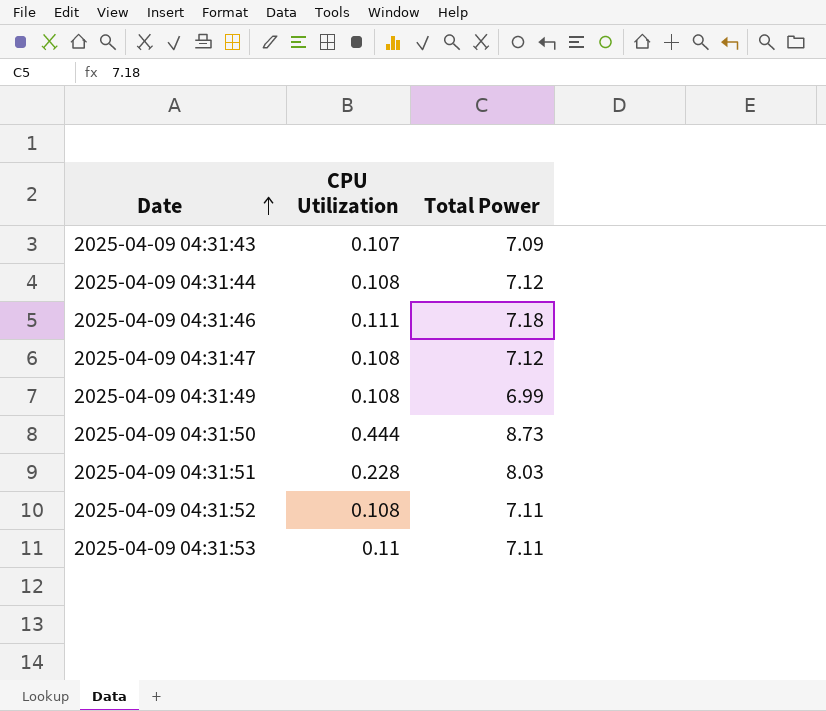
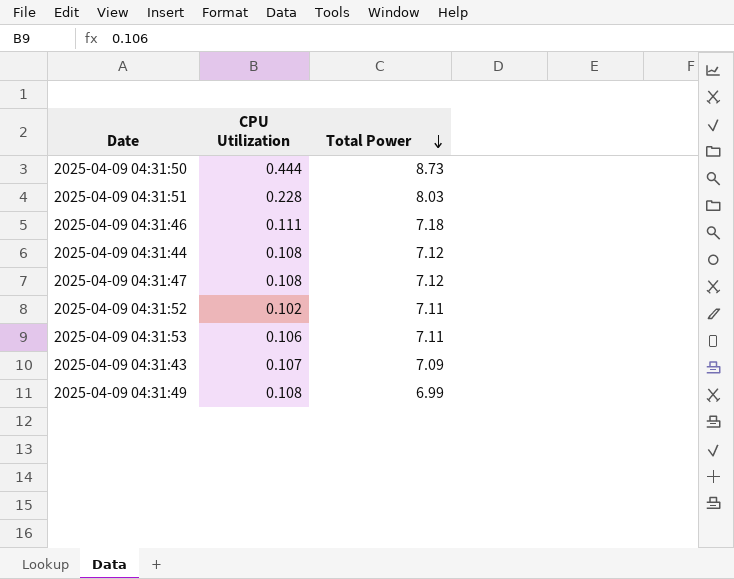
row order: Date ascending -> Total Power descending
2025-04-09 04:31:52 | CPU Utilization: 0.108 -> 0.102
2025-04-09 04:31:53 | CPU Utilization: 0.11 -> 0.106

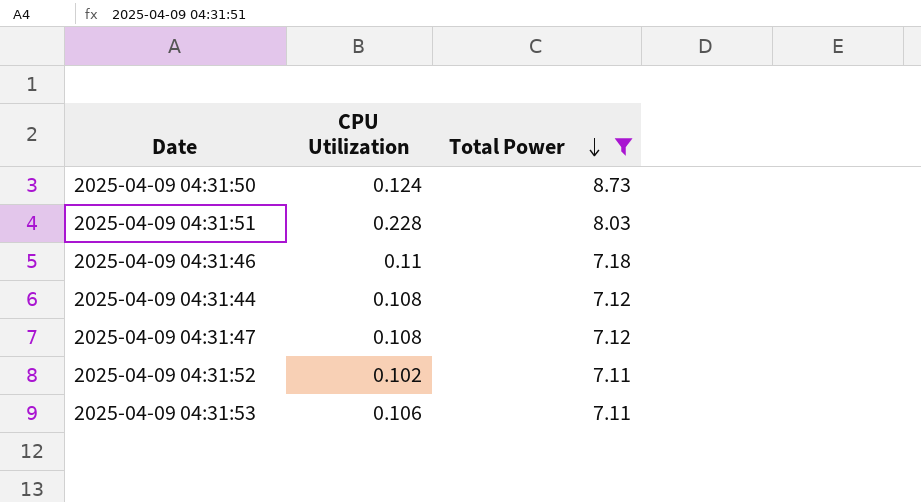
filter: none -> Total Power >= 7.11
2025-04-09 04:31:50 | CPU Utilization: 0.444 -> 0.124
2025-04-09 04:31:46 | CPU Utilization: 0.111 -> 0.11

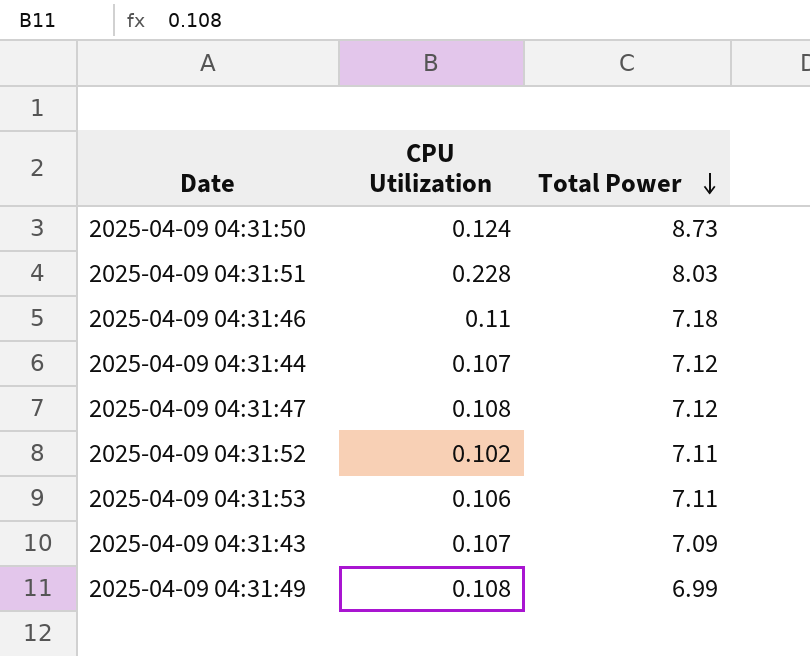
filter: Total Power >= 7.11 -> none
2025-04-09 04:31:44 | CPU Utilization: 0.108 -> 0.107

